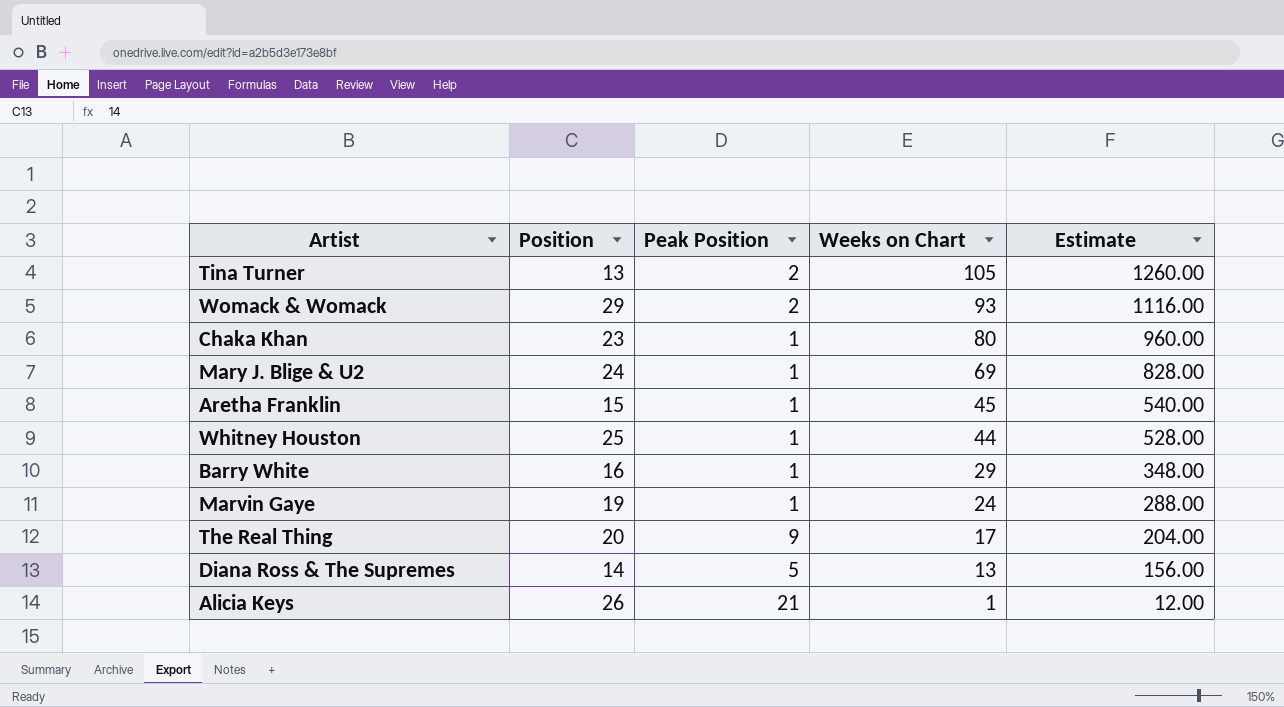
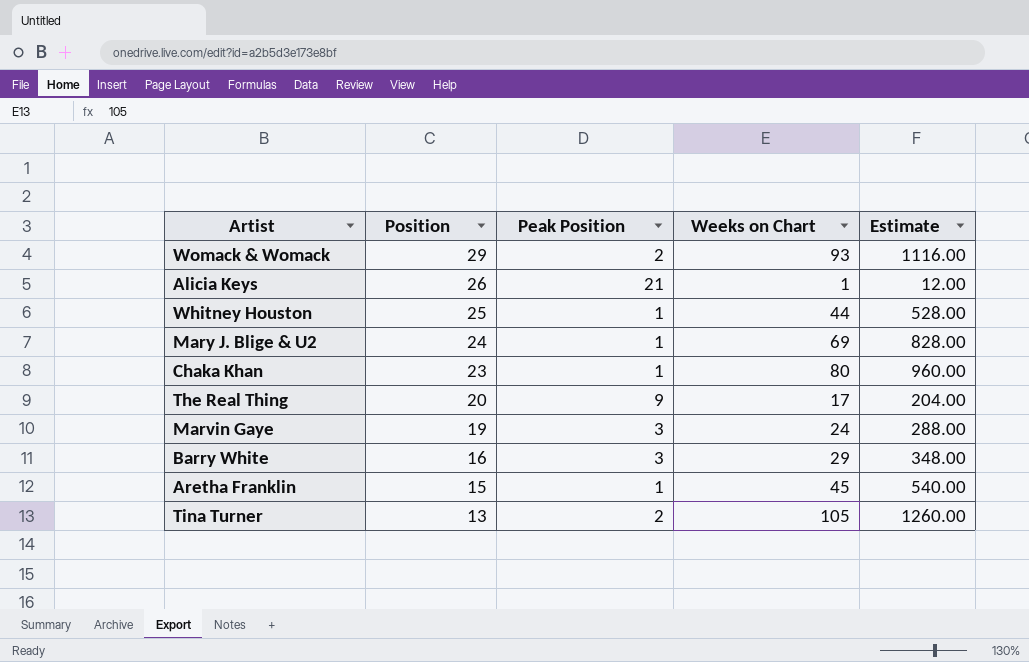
row order: Weeks on Chart descending -> Position descending
row Diana Ross & The Supremes: 14 | 5 | 13 | 156.00 -> none
Marvin Gaye | Peak Position: 1 -> 3
Barry White | Peak Position: 1 -> 3

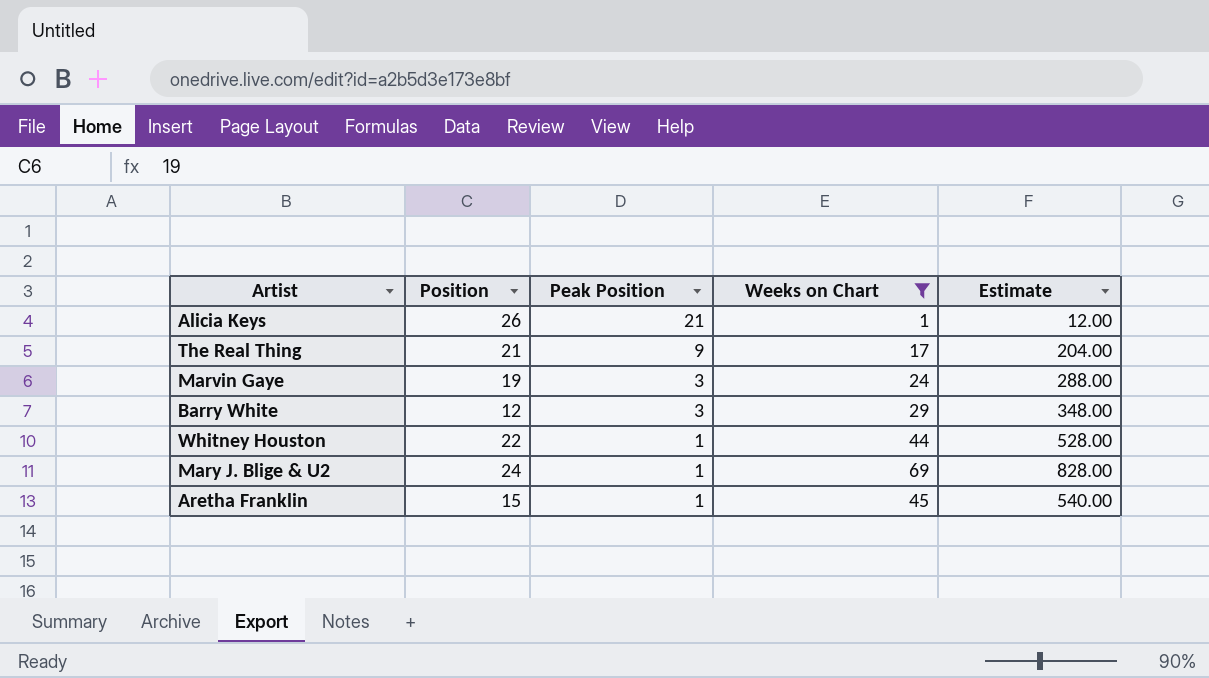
filter: none -> Weeks on Chart <= 69
row order: Position descending -> Peak Position descending
The Real Thing | Position: 20 -> 21
Barry White | Position: 16 -> 12
Whitney Houston | Position: 25 -> 22

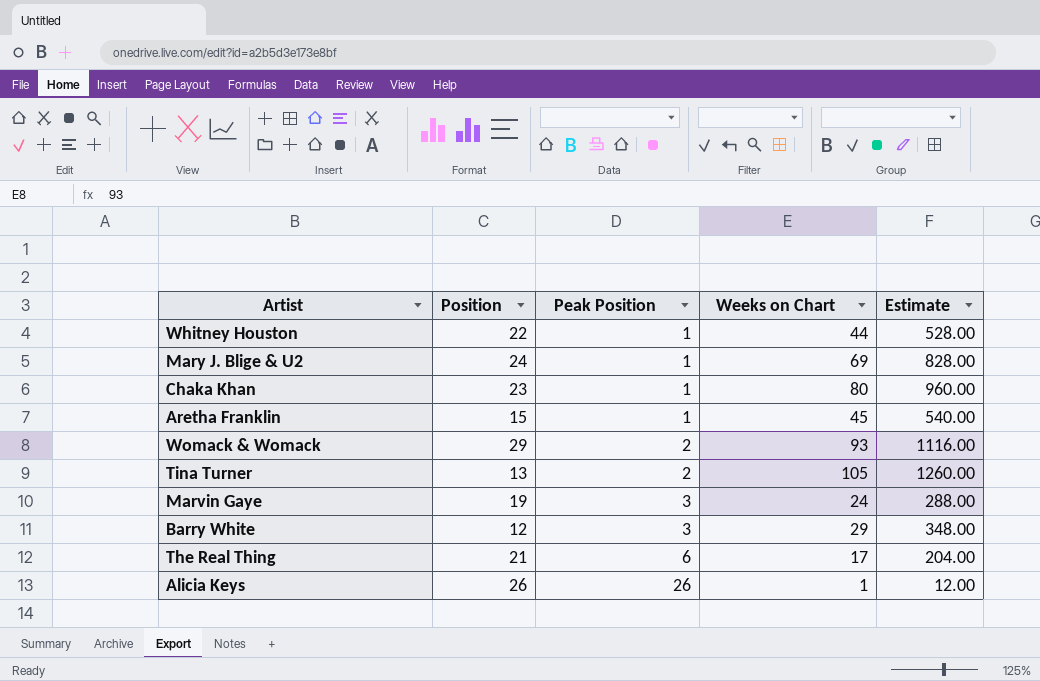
filter: Weeks on Chart <= 69 -> none
row order: Peak Position descending -> Peak Position ascending
The Real Thing | Peak Position: 9 -> 6
Alicia Keys | Peak Position: 21 -> 26

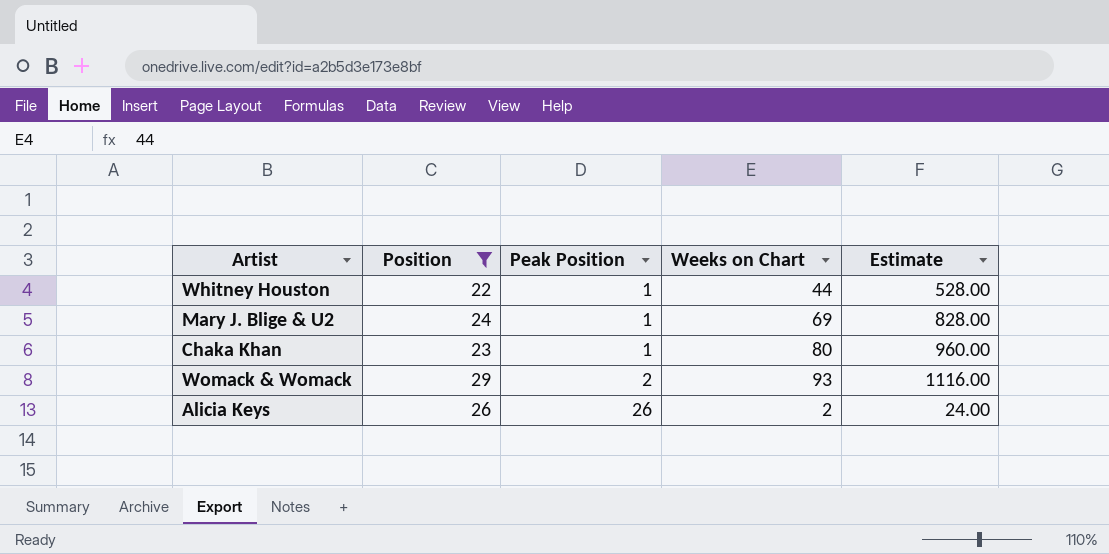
filter: none -> Position >= 22
Alicia Keys | Weeks on Chart: 1 -> 2
Alicia Keys | Estimate: 12.00 -> 24.00

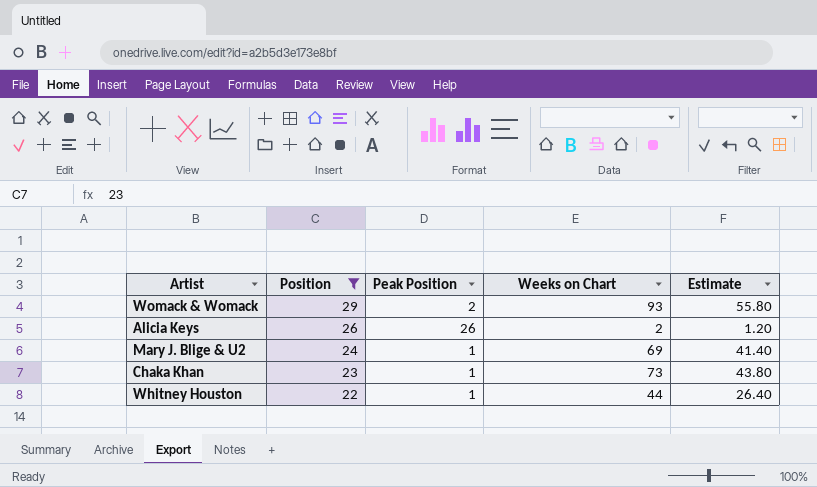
row order: Peak Position ascending -> Position descending
column Estimate | formula: [Weeks on Chart] * 12 -> [Weeks on Chart] * 0.6
Chaka Khan | Weeks on Chart: 80 -> 73

